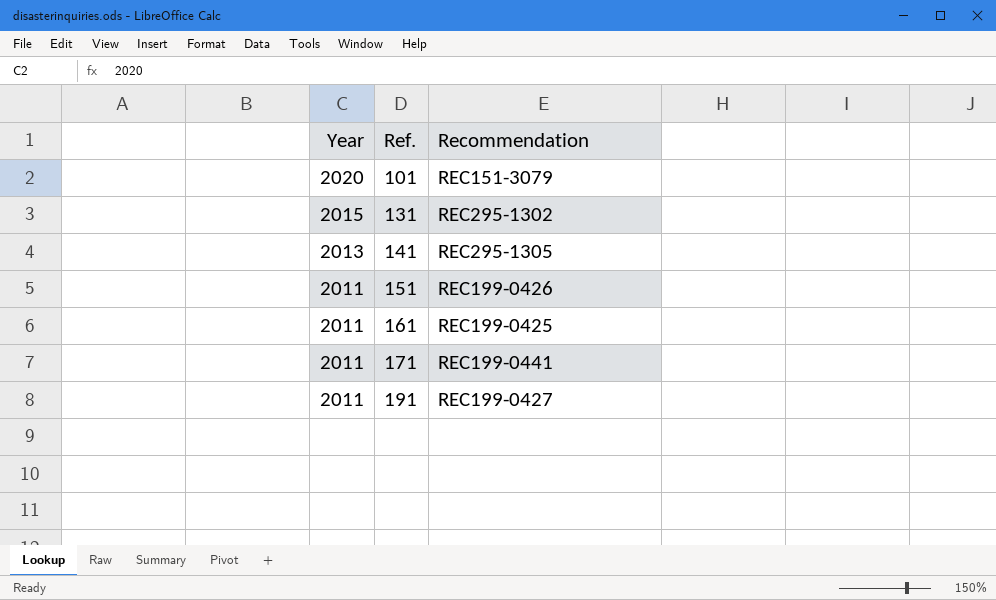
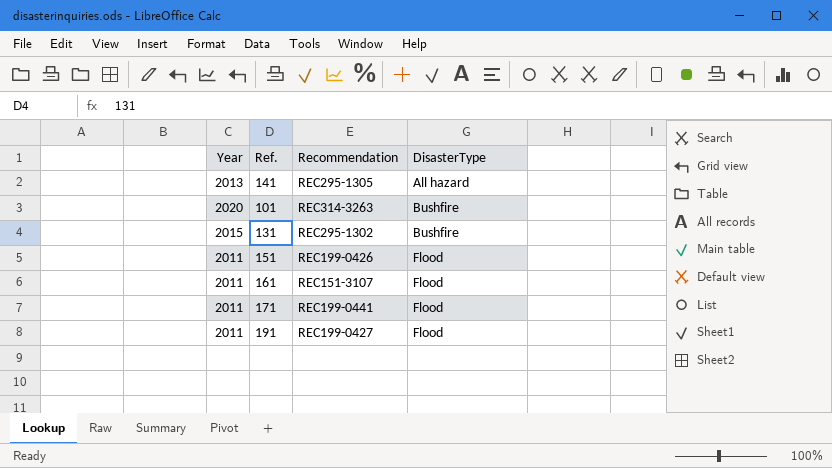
row order: Year descending -> DisasterType ascending
column DisasterType | position: none -> 4
101 | Recommendation: REC151-3079 -> REC314-3263
161 | Recommendation: REC199-0425 -> REC151-3107

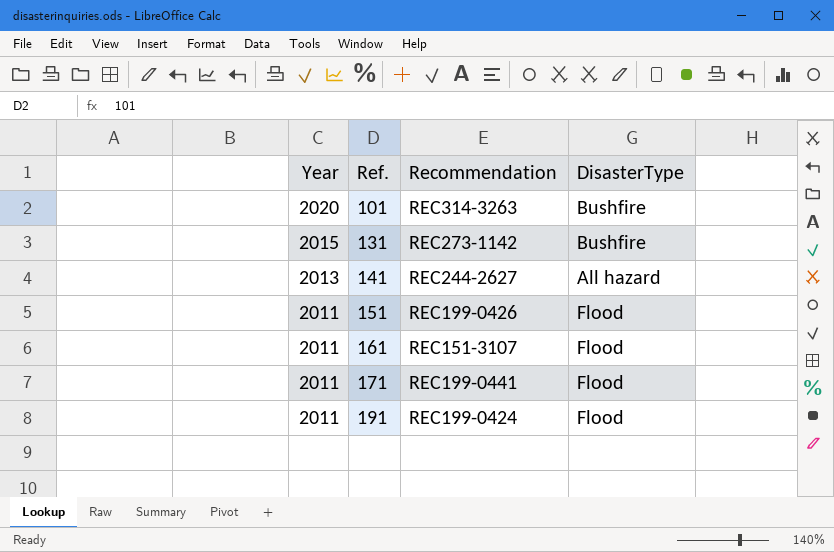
row order: DisasterType ascending -> Year descending
131 | Recommendation: REC295-1302 -> REC273-1142
141 | Recommendation: REC295-1305 -> REC244-2627
191 | Recommendation: REC199-0427 -> REC199-0424

